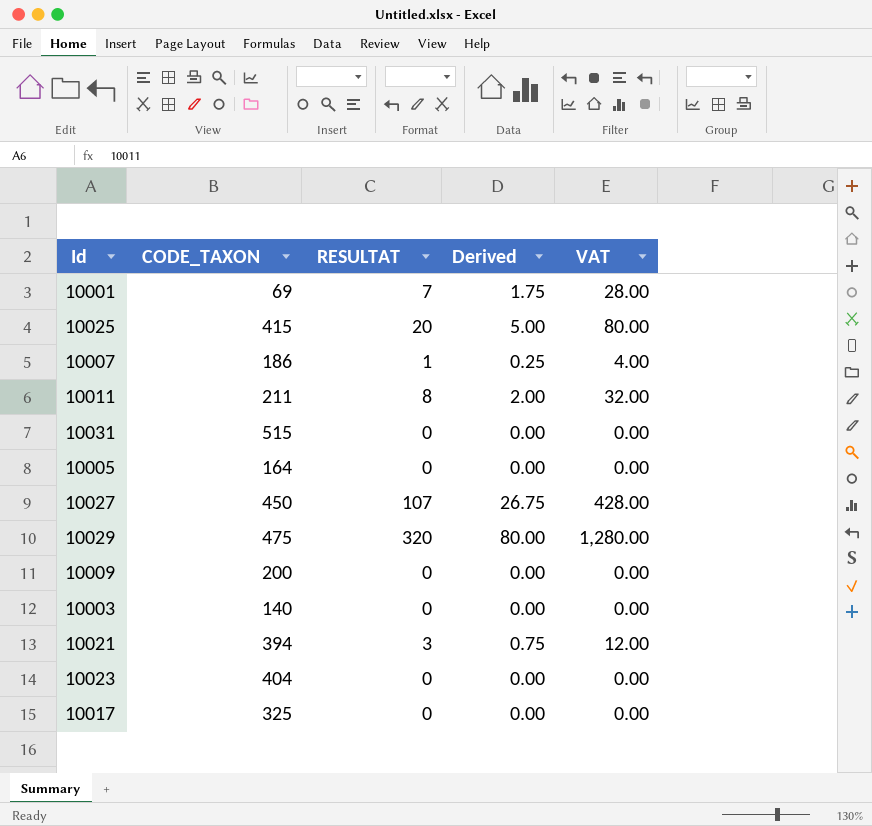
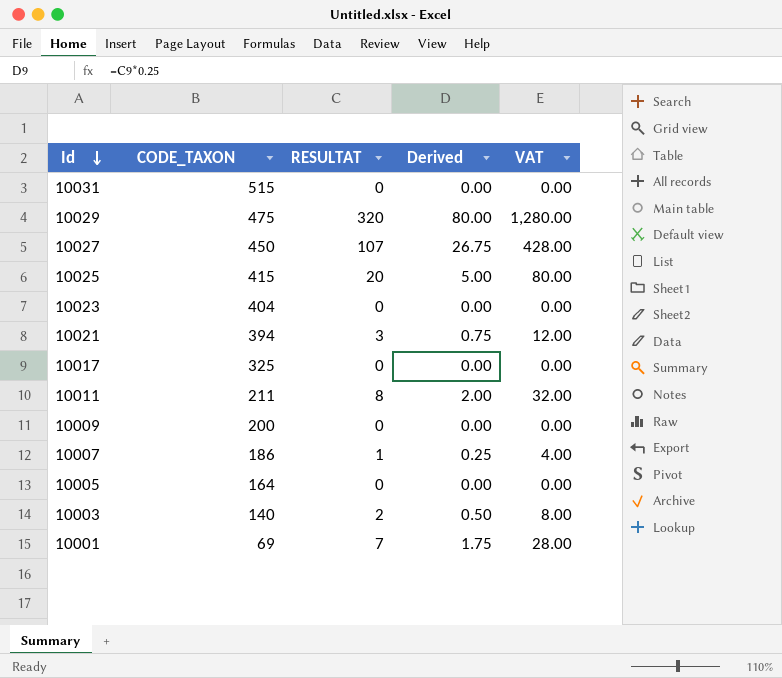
row order: none -> Id descending
10003 | RESULTAT: 0 -> 2
10003 | Derived: 0.00 -> 0.50
10003 | VAT: 0.00 -> 8.00

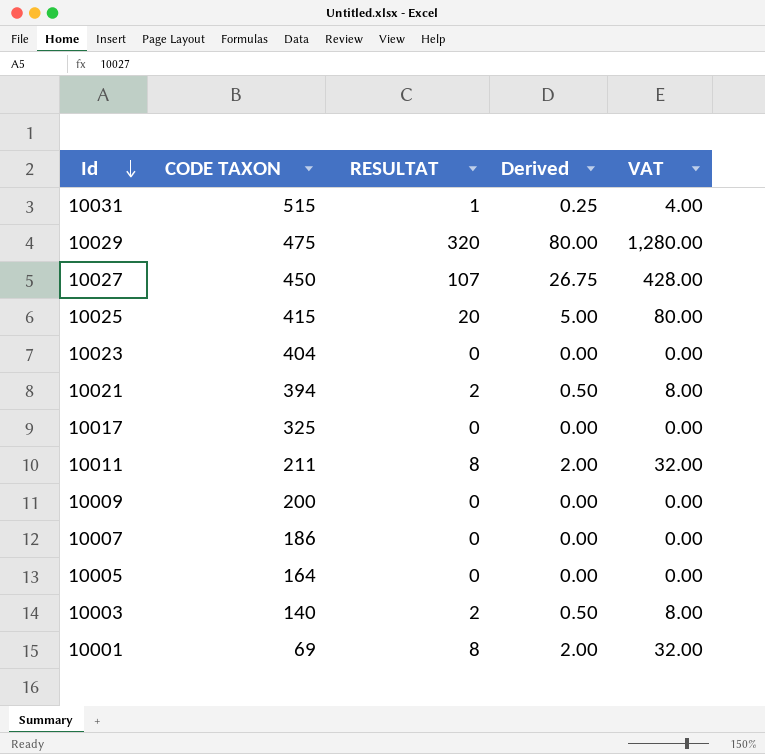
column name: CODE_TAXON -> CODE TAXON
10031 | RESULTAT: 0 -> 1
10031 | Derived: 0.00 -> 0.25
10031 | VAT: 0.00 -> 4.00
10021 | RESULTAT: 3 -> 2
10021 | Derived: 0.75 -> 0.50
10021 | VAT: 12.00 -> 8.00
10007 | RESULTAT: 1 -> 0
10007 | Derived: 0.25 -> 0.00
10007 | VAT: 4.00 -> 0.00
10001 | RESULTAT: 7 -> 8
10001 | Derived: 1.75 -> 2.00
10001 | VAT: 28.00 -> 32.00

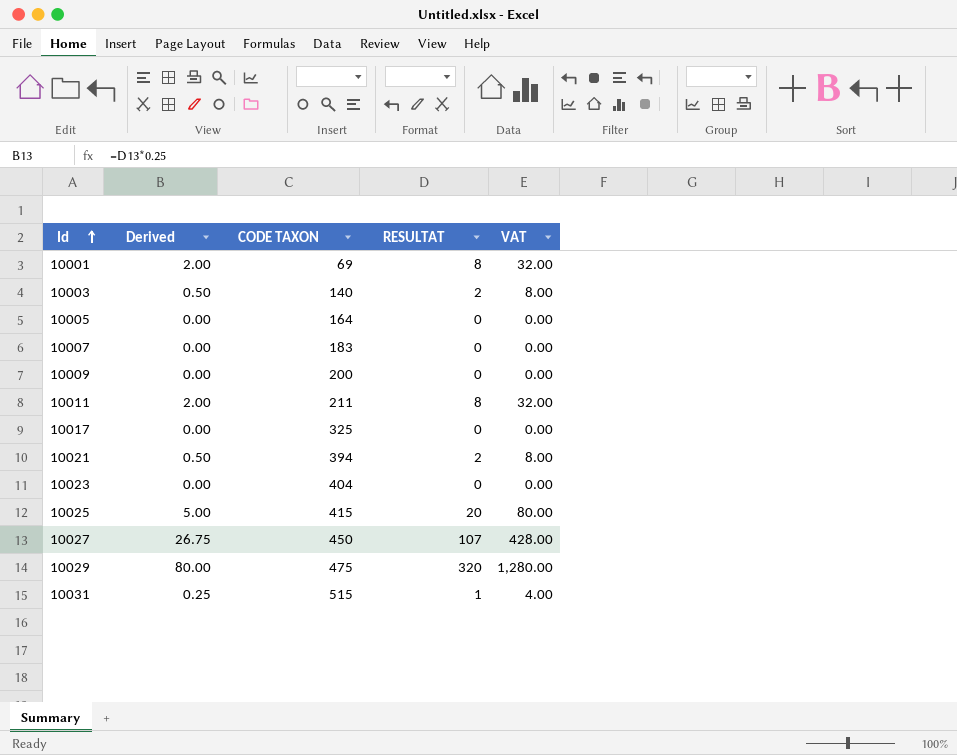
row order: Id descending -> Id ascending
column Derived | position: 4 -> 2
10007 | CODE TAXON: 186 -> 183

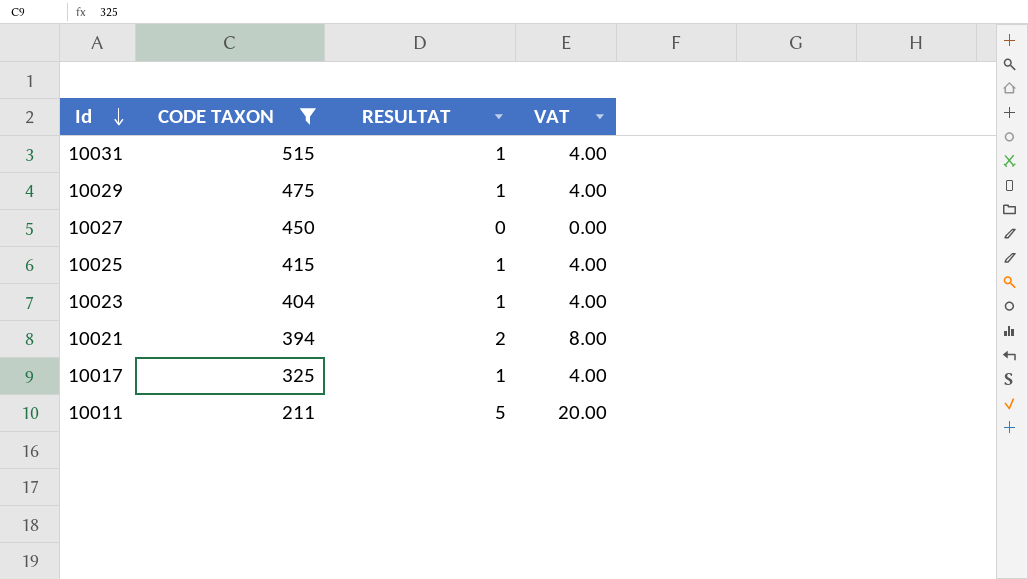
filter: none -> CODE TAXON >= 211
row order: Id ascending -> Id descending
column Derived | formula: [RESULTAT] * 0.25 -> none
10029 | RESULTAT: 320 -> 1
10029 | VAT: 1,280.00 -> 4.00
10027 | RESULTAT: 107 -> 0
10027 | VAT: 428.00 -> 0.00
10025 | RESULTAT: 20 -> 1
10025 | VAT: 80.00 -> 4.00
10023 | RESULTAT: 0 -> 1
10023 | VAT: 0.00 -> 4.00
10017 | RESULTAT: 0 -> 1
10017 | VAT: 0.00 -> 4.00
10011 | RESULTAT: 8 -> 5
10011 | VAT: 32.00 -> 20.00

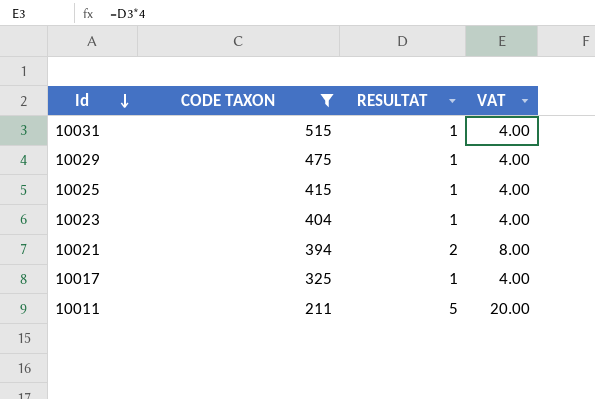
row 10027: 450 | 0 | 0.00 -> none

